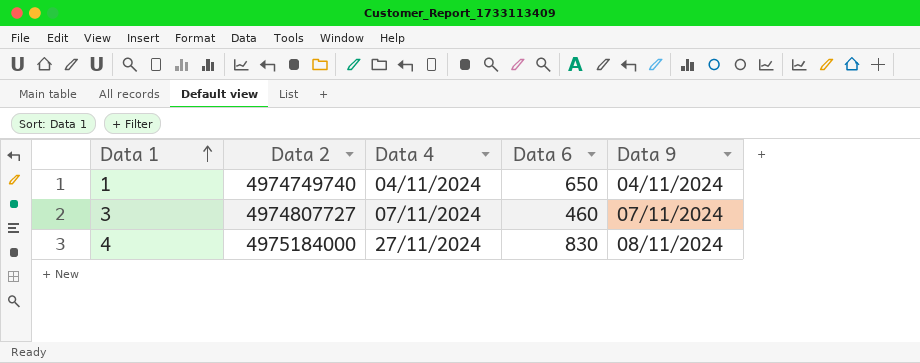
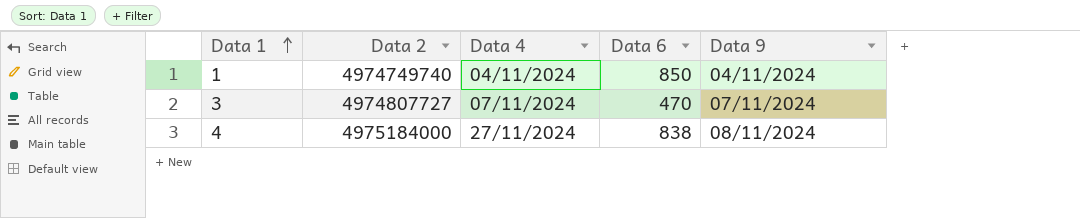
1 | Data 6: 650 -> 850
3 | Data 6: 460 -> 470
4 | Data 6: 830 -> 838

